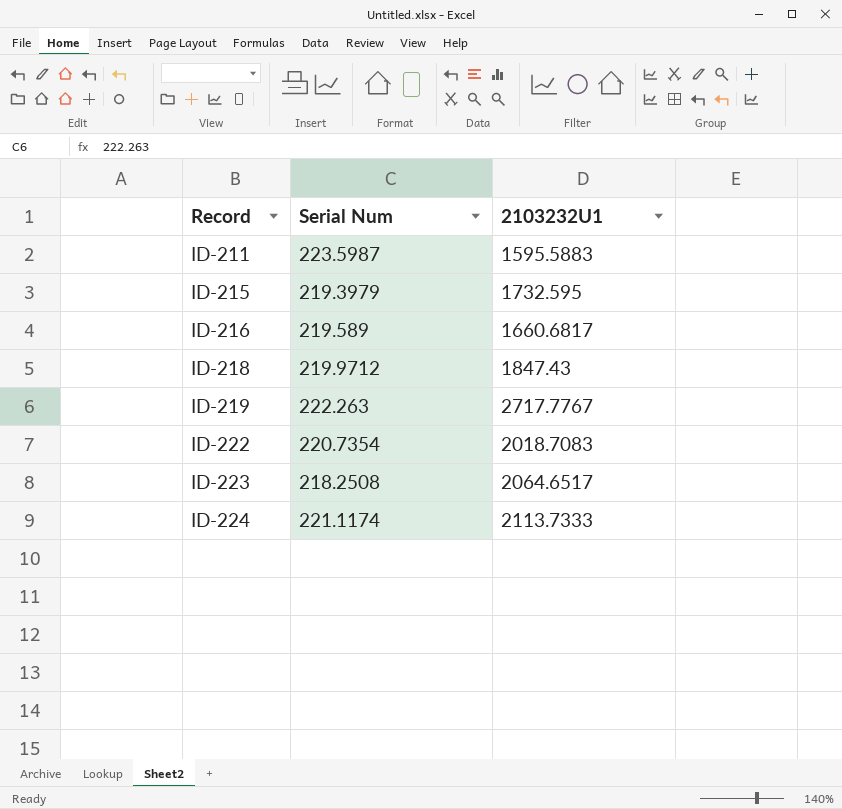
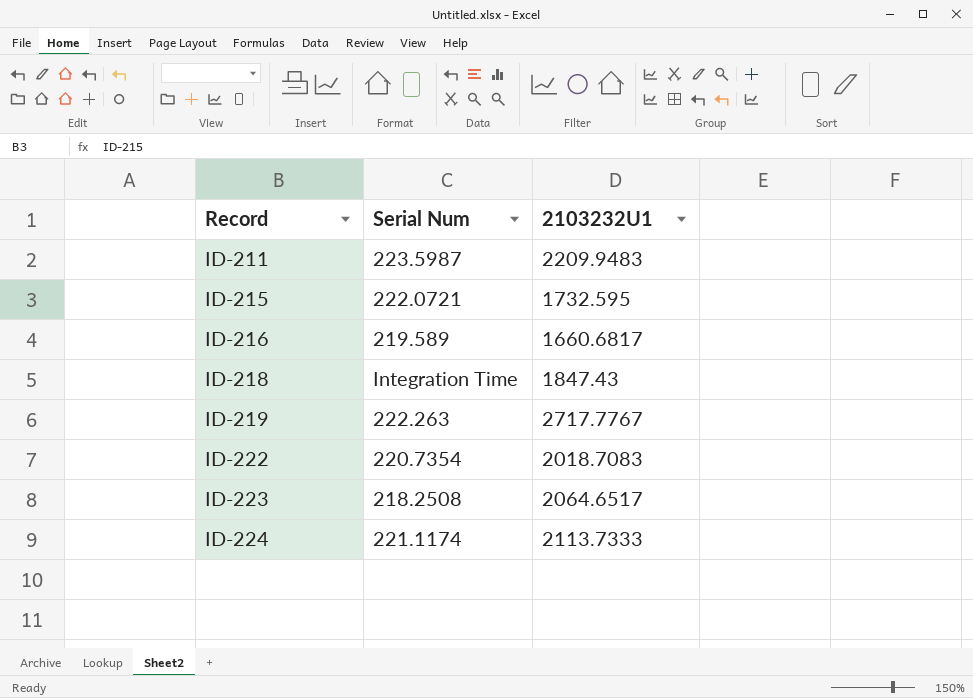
ID-211 | 2103232U1: 1595.5883 -> 2209.9483
ID-215 | Serial Num: 219.3979 -> 222.0721
ID-218 | Serial Num: 219.9712 -> Integration Time

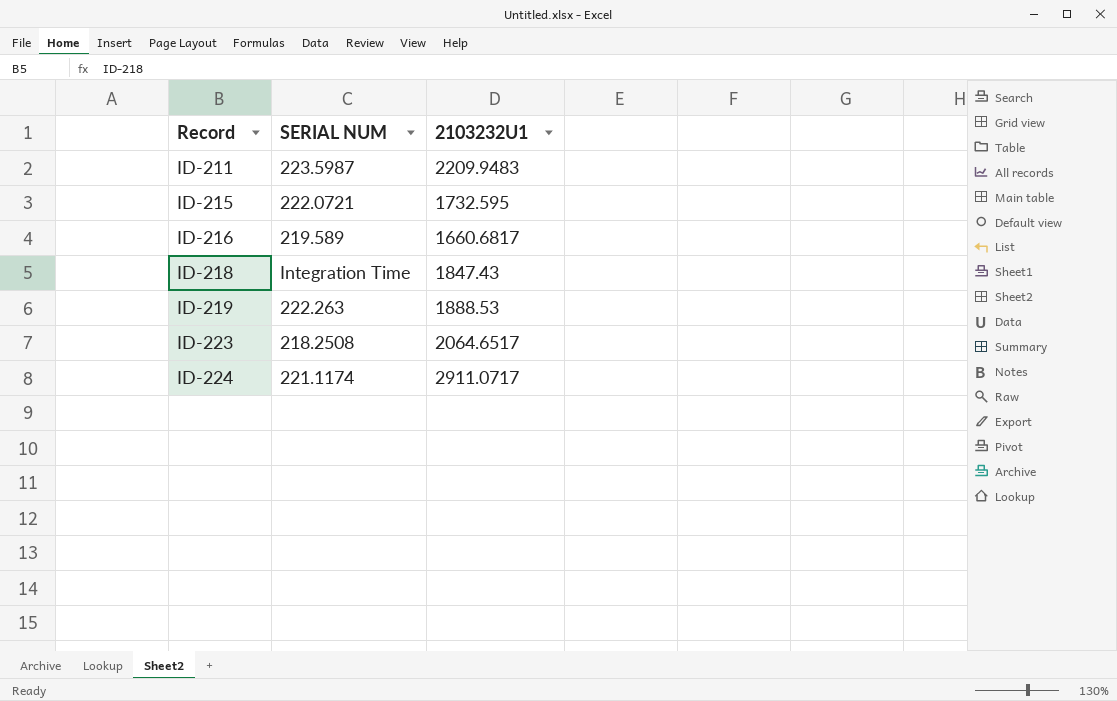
column name: Serial Num -> SERIAL NUM
row ID-222: 220.7354 | 2018.7083 -> none
ID-219 | 2103232U1: 2717.7767 -> 1888.53
ID-224 | 2103232U1: 2113.7333 -> 2911.0717

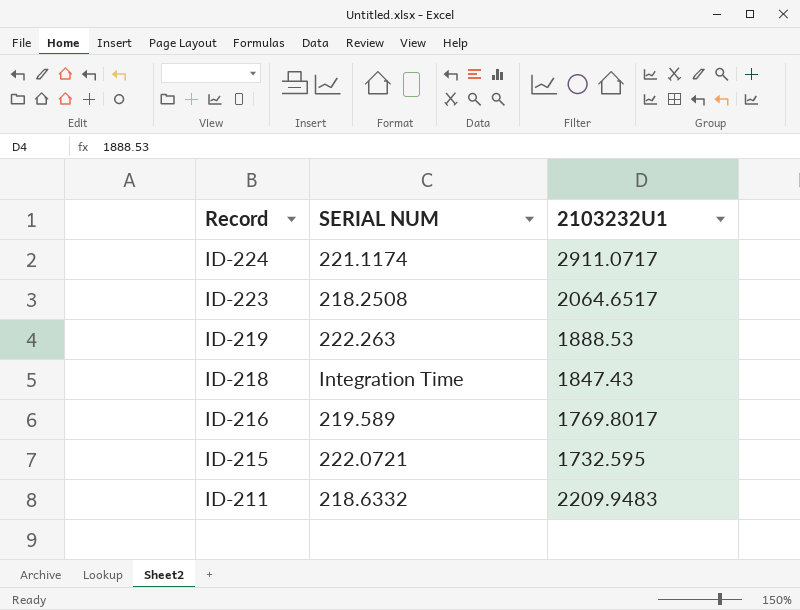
row order: Record ascending -> Record descending
ID-216 | 2103232U1: 1660.6817 -> 1769.8017
ID-211 | SERIAL NUM: 223.5987 -> 218.6332

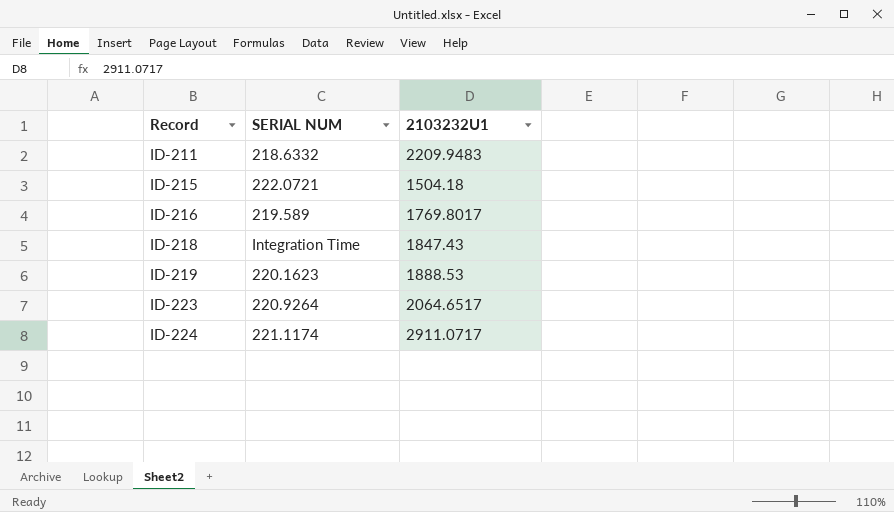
row order: Record descending -> Record ascending
ID-215 | 2103232U1: 1732.595 -> 1504.18
ID-219 | SERIAL NUM: 222.263 -> 220.1623
ID-223 | SERIAL NUM: 218.2508 -> 220.9264

